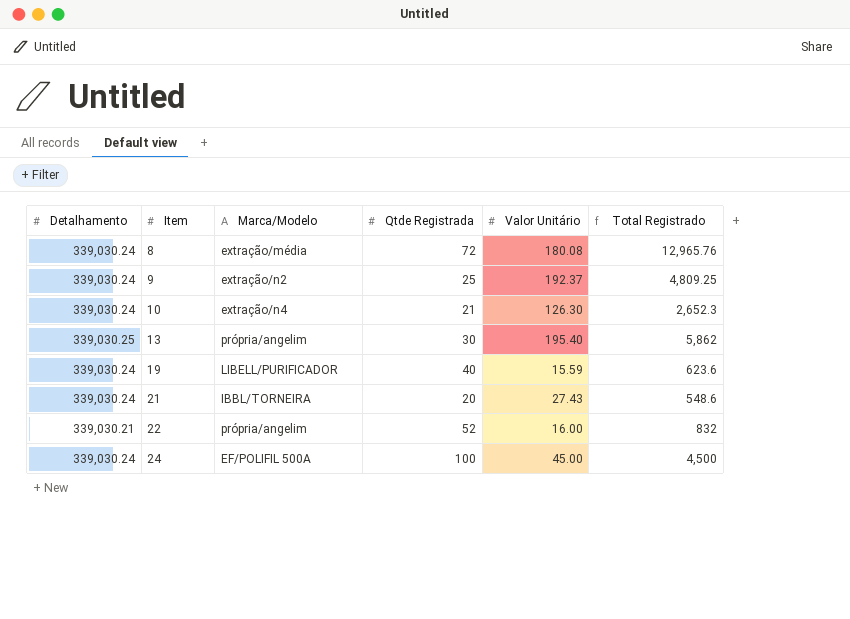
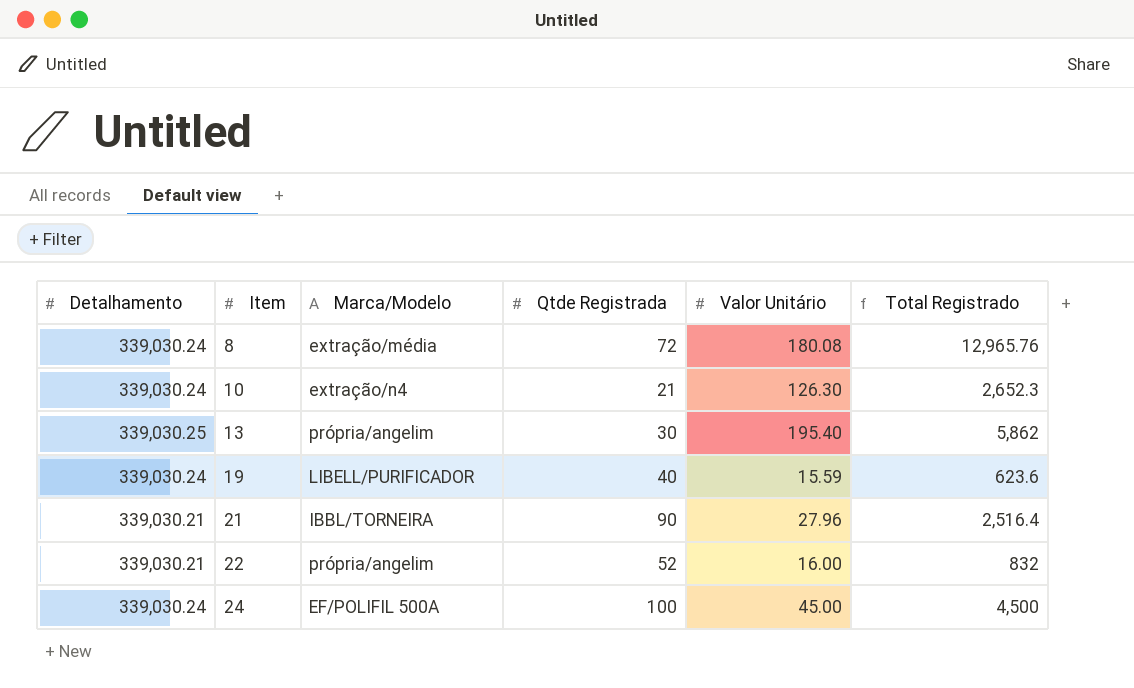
row 9: 339,030.24 | extração/n2 | 25 | 192.37 | 4,809.25 -> none
21 | Detalhamento: 339,030.24 -> 339,030.21
21 | Qtde Registrada: 20 -> 90
21 | Valor Unitário: 27.43 -> 27.96
21 | Total Registrado: 548.6 -> 2,516.4

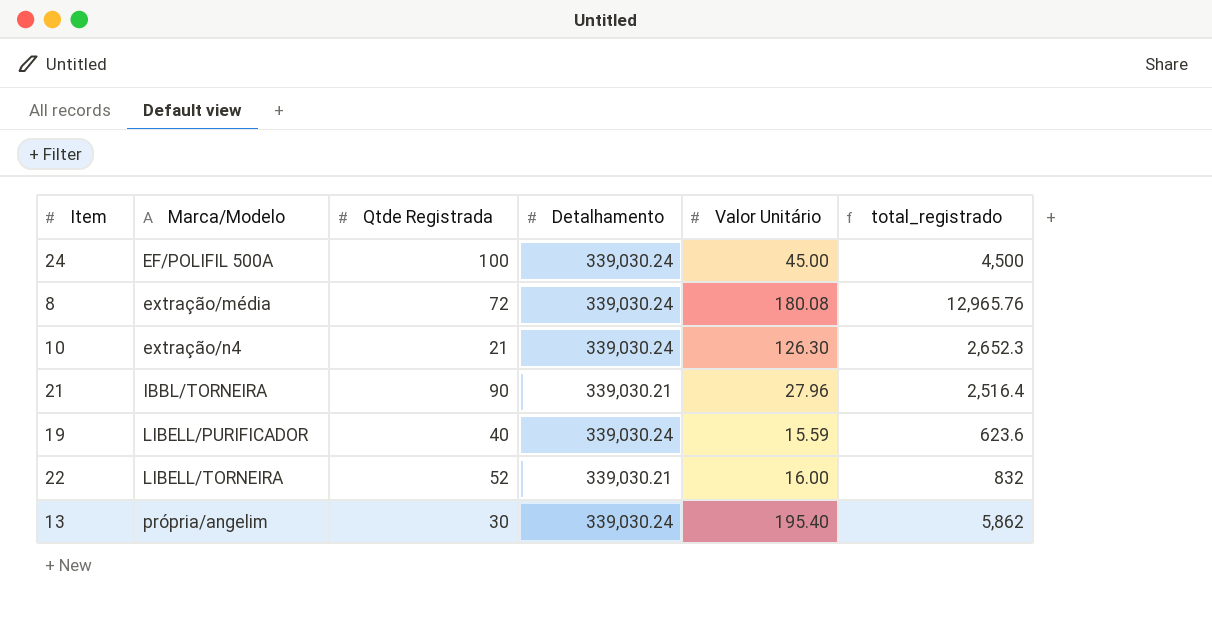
row order: Item ascending -> Marca/Modelo ascending
column Detalhamento | position: 1 -> 4
column name: Total Registrado -> total_registrado
22 | Marca/Modelo: própria/angelim -> LIBELL/TORNEIRA
13 | Detalhamento: 339,030.25 -> 339,030.24

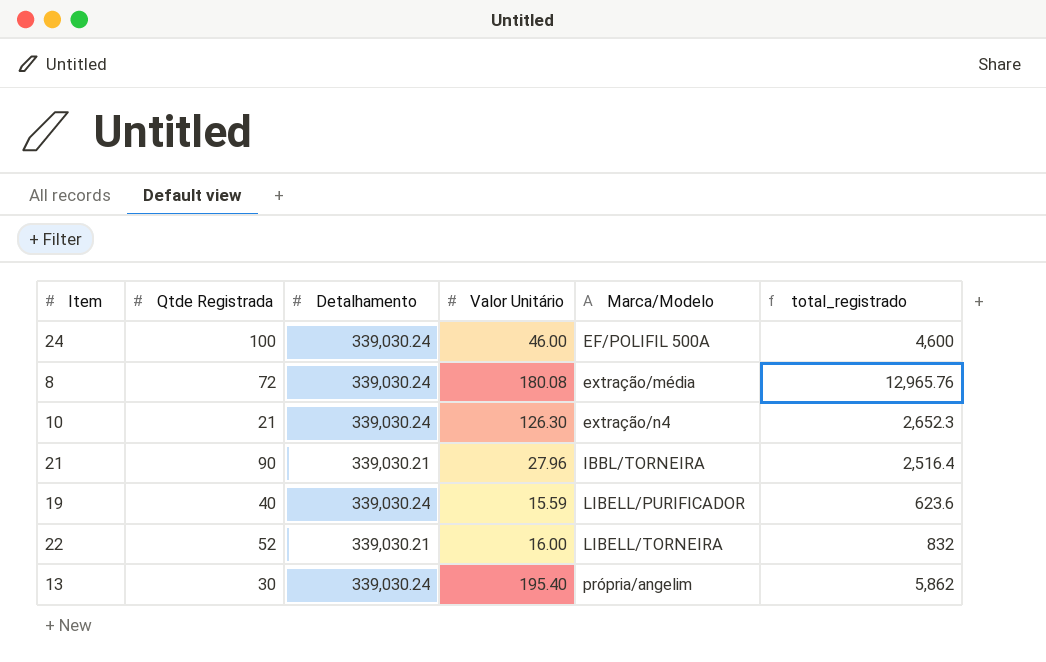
column Marca/Modelo | position: 2 -> 5
24 | Valor Unitário: 45.00 -> 46.00
24 | total_registrado: 4,500 -> 4,600

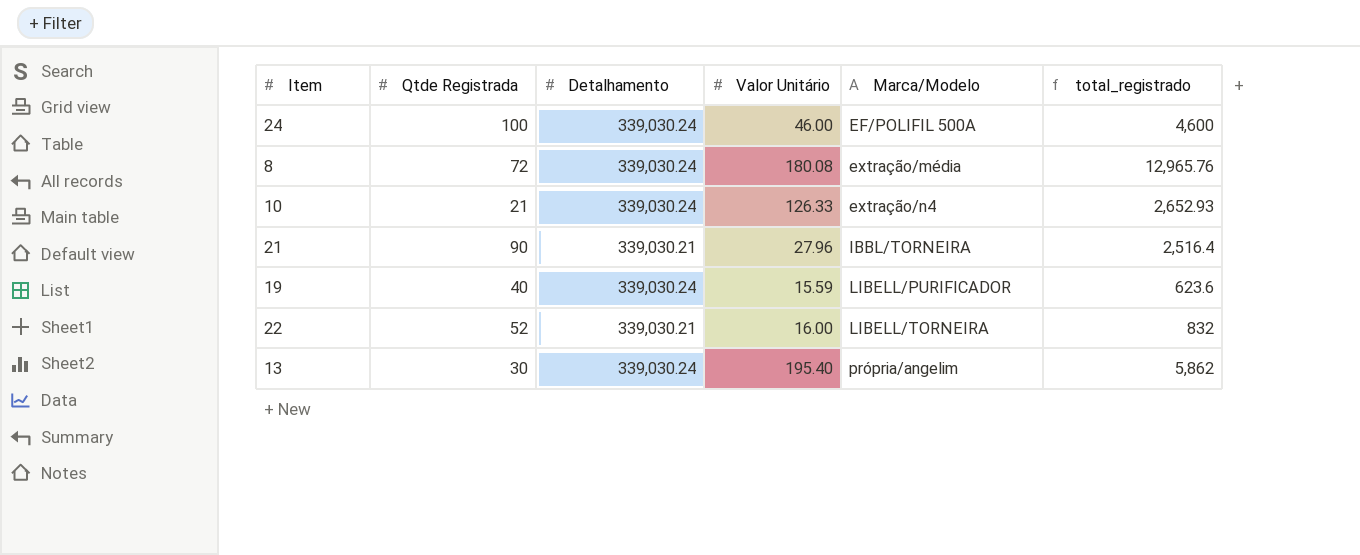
10 | Valor Unitário: 126.30 -> 126.33
10 | total_registrado: 2,652.3 -> 2,652.93

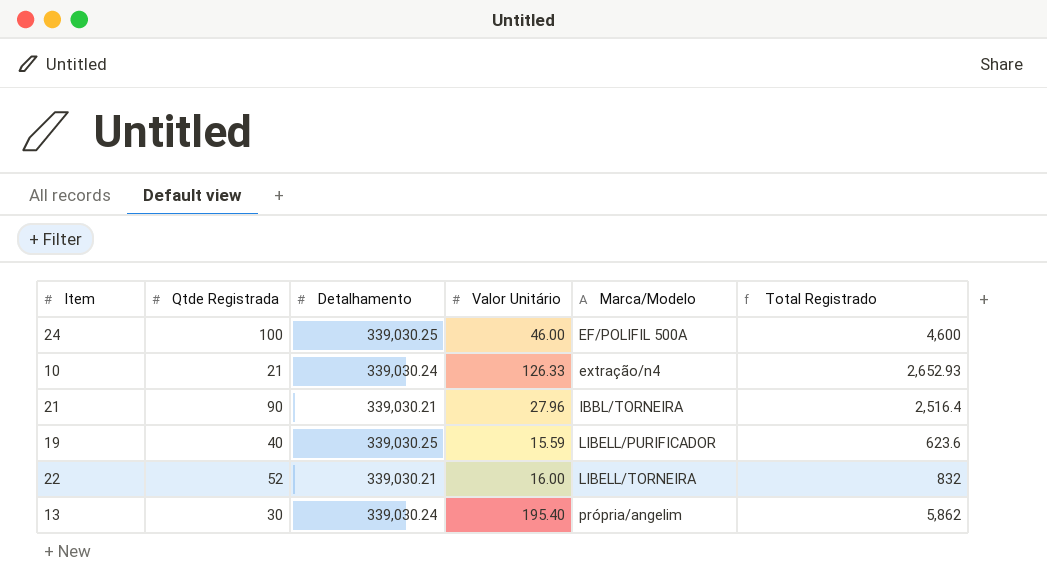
column name: total_registrado -> Total Registrado
row 8: 72 | 339,030.24 | 180.08 | extração/média | 12,965.76 -> none
24 | Detalhamento: 339,030.24 -> 339,030.25
19 | Detalhamento: 339,030.24 -> 339,030.25

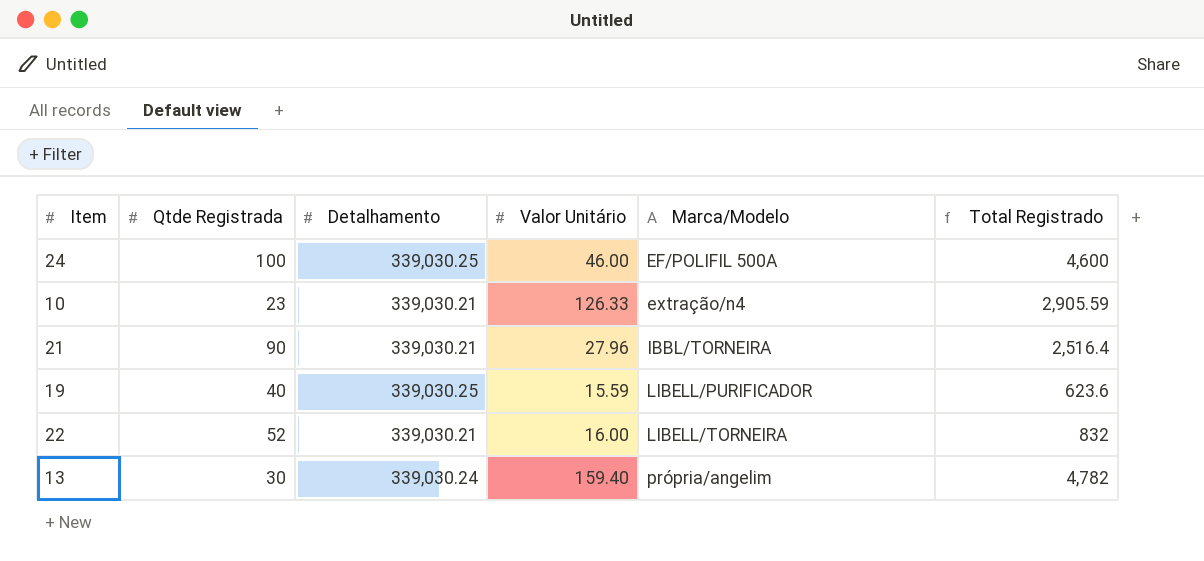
10 | Qtde Registrada: 21 -> 23
10 | Detalhamento: 339,030.24 -> 339,030.21
10 | Total Registrado: 2,652.93 -> 2,905.59
13 | Valor Unitário: 195.40 -> 159.40
13 | Total Registrado: 5,862 -> 4,782

